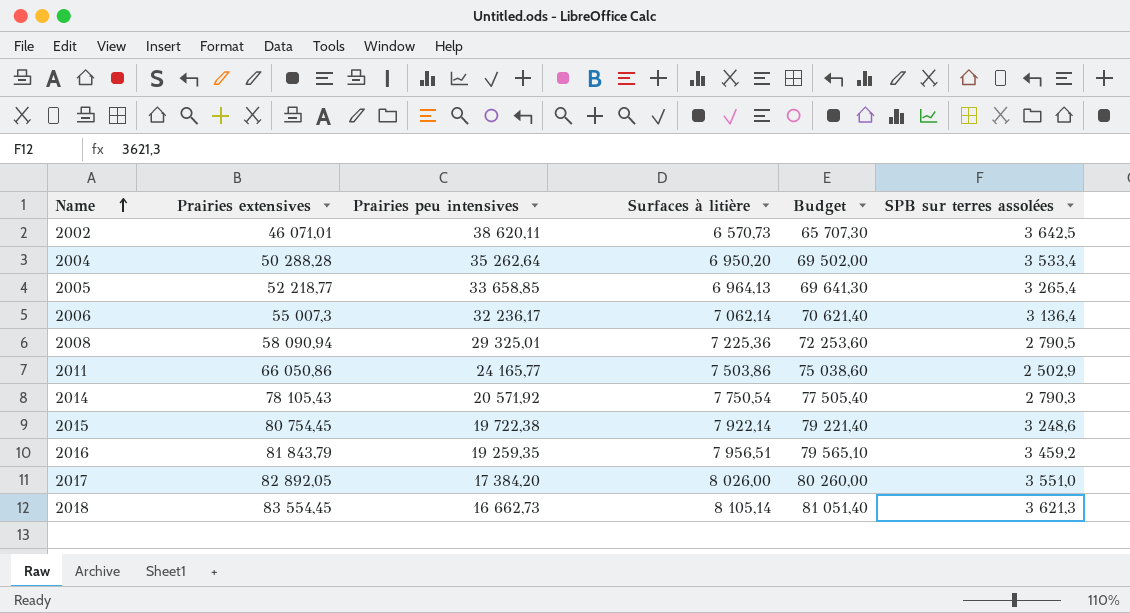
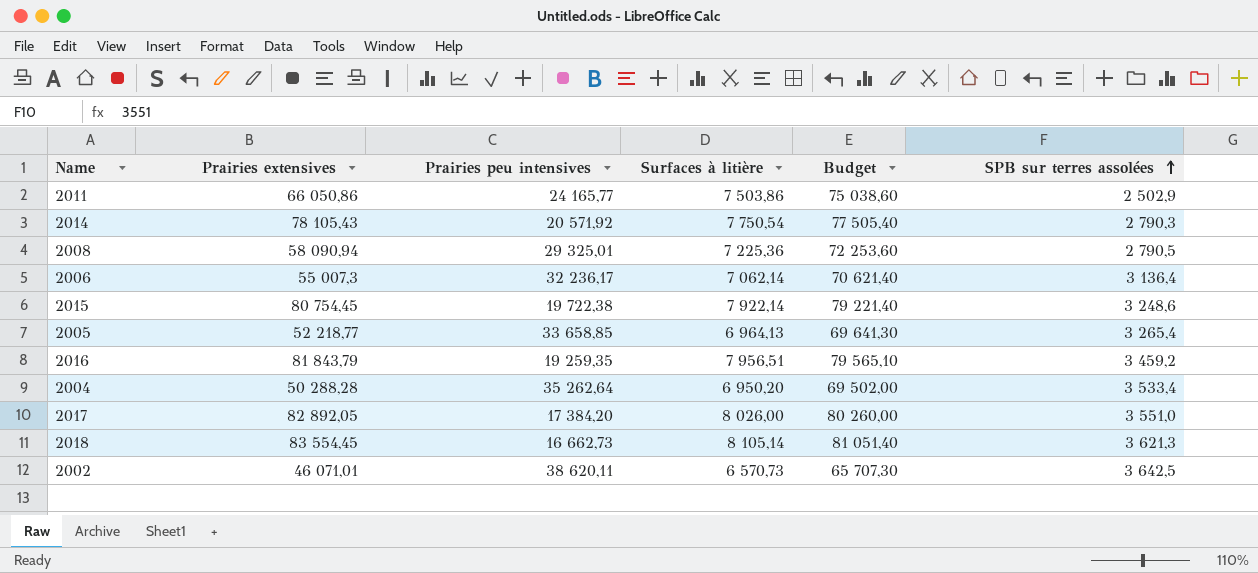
row order: Name ascending -> SPB sur terres assolées ascending

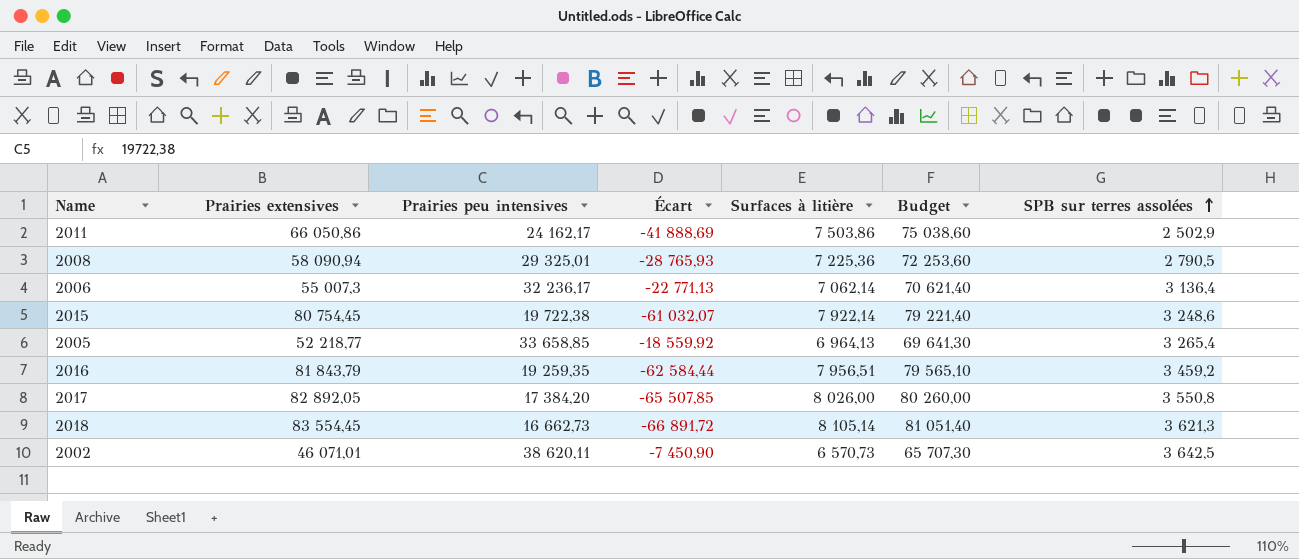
column Écart | formula: none -> [Prairies peu intensives] - [Prairies extensives]
row 2014: 78 105,43 | 20 571,92 | 7 750,54 | 77 505,40 | 2 790,3 -> none
row 2004: 50 288,28 | 35 262,64 | 6 950,20 | 69 502,00 | 3 533,4 -> none
2011 | Prairies peu intensives: 24 165,77 -> 24 162,17
2017 | SPB sur terres assolées: 3 551,0 -> 3 550,8

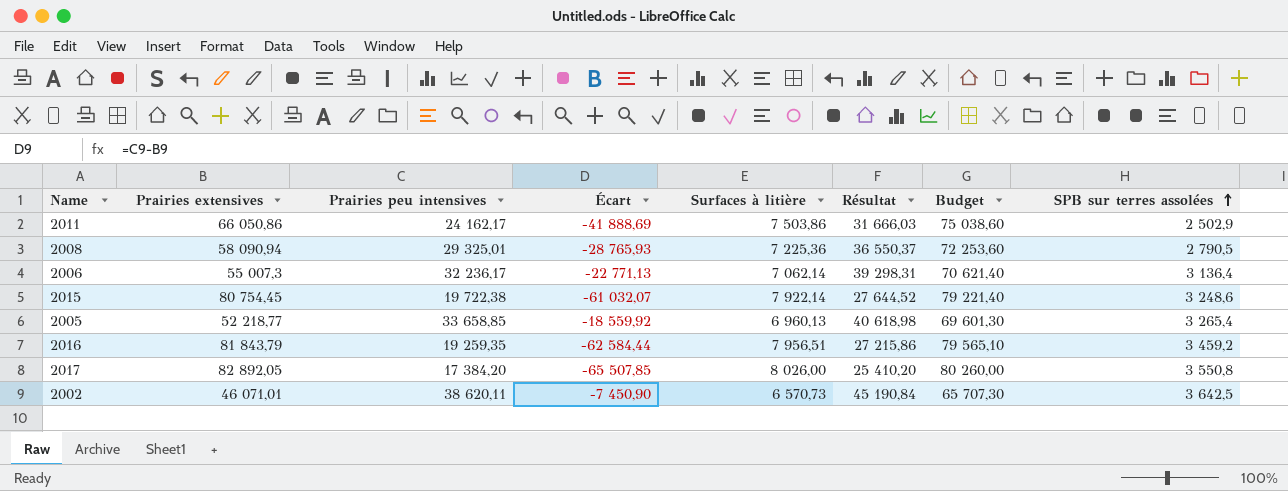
column Résultat | formula: none -> [Prairies peu intensives] + [Surfaces à litière]
row 2018: 83 554,45 | 16 662,73 | -66 891,72 | 8 105,14 | 81 051,40 | 3 621,3 -> none
2005 | Surfaces à litière: 6 964,13 -> 6 960,13
2005 | Budget: 69 641,30 -> 69 601,30

